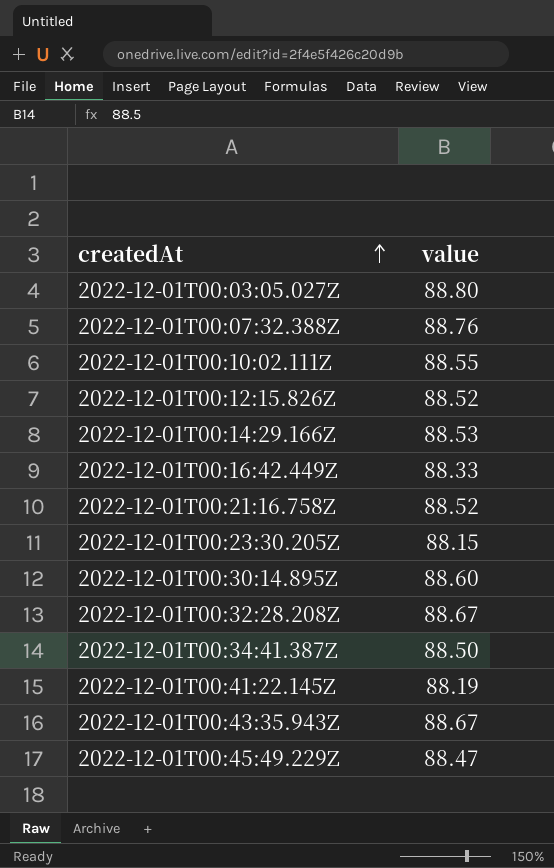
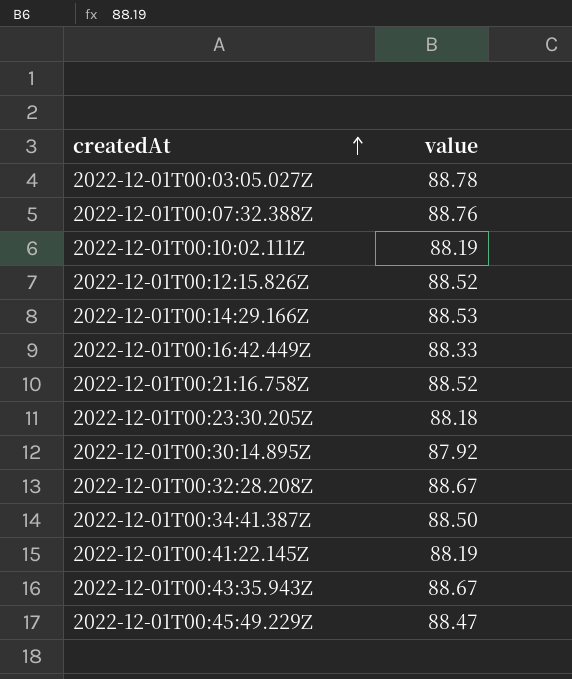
2022-12-01T00:03:05.027Z | value: 88.80 -> 88.78
2022-12-01T00:10:02.111Z | value: 88.55 -> 88.19
2022-12-01T00:23:30.205Z | value: 88.15 -> 88.18
2022-12-01T00:30:14.895Z | value: 88.60 -> 87.92

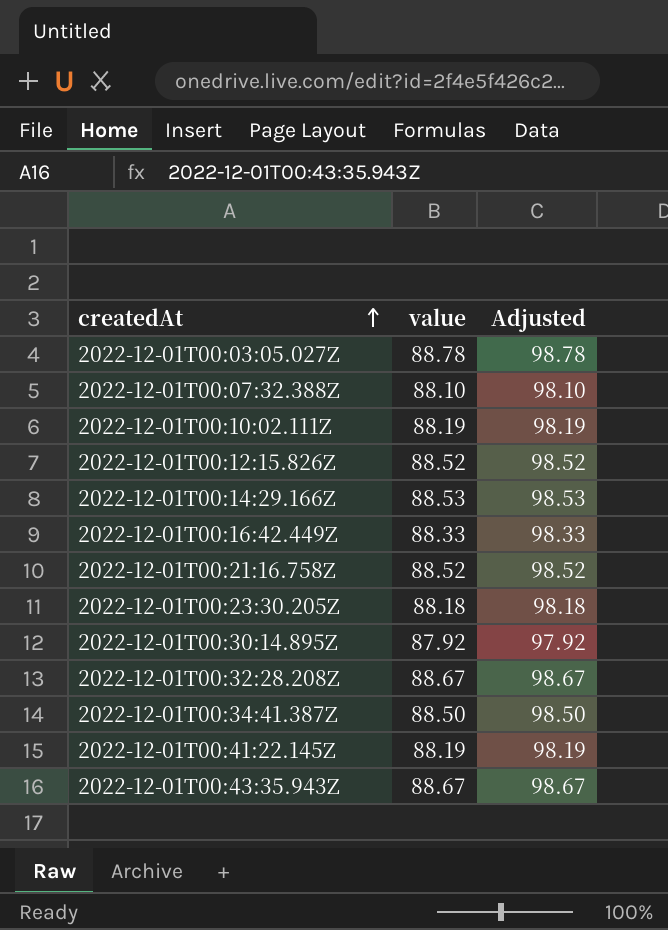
column Adjusted | formula: none -> [value] + 10
row 2022-12-01T00:45:49.229Z: 88.47 -> none
2022-12-01T00:07:32.388Z | value: 88.76 -> 88.10

